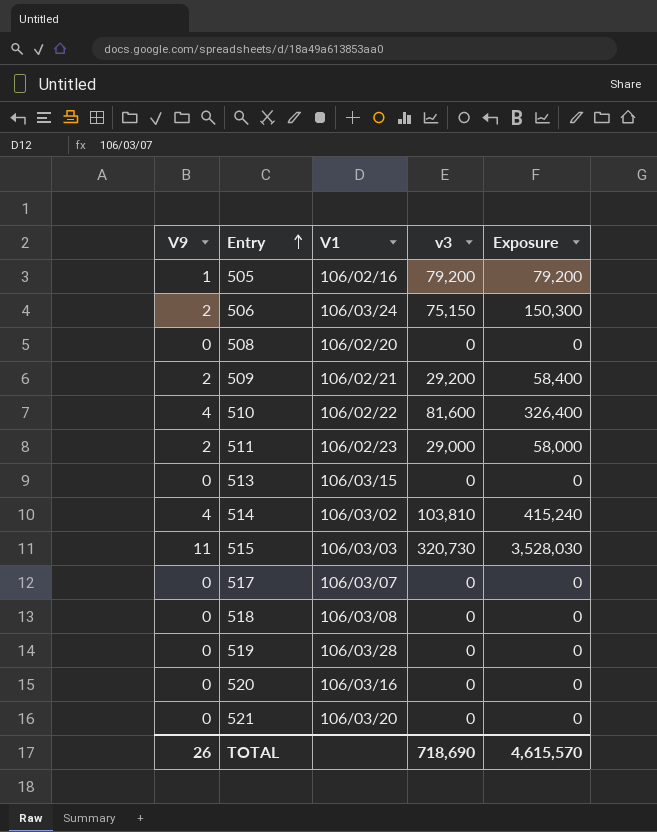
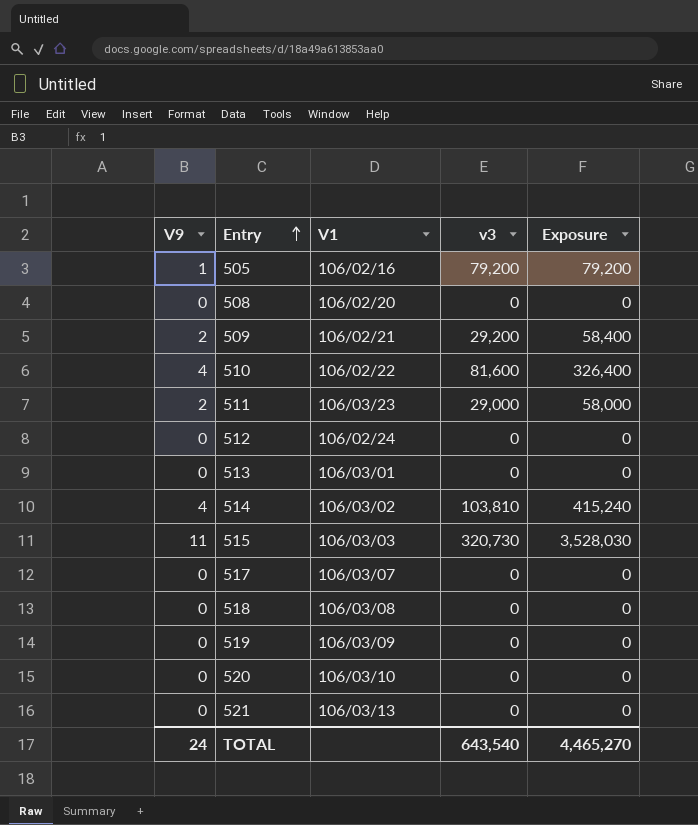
row 506: 2 | 106/03/24 | 75,150 | 150,300 -> none
511 | V1: 106/02/23 -> 106/03/23
row 512: none -> 0 | 106/02/24 | 0 | 0
513 | V1: 106/03/15 -> 106/03/01
519 | V1: 106/03/28 -> 106/03/09
520 | V1: 106/03/16 -> 106/03/10
521 | V1: 106/03/20 -> 106/03/13
TOTAL | V9: 26 -> 24
TOTAL | v3: 718,690 -> 643,540
TOTAL | Exposure: 4,615,570 -> 4,465,270

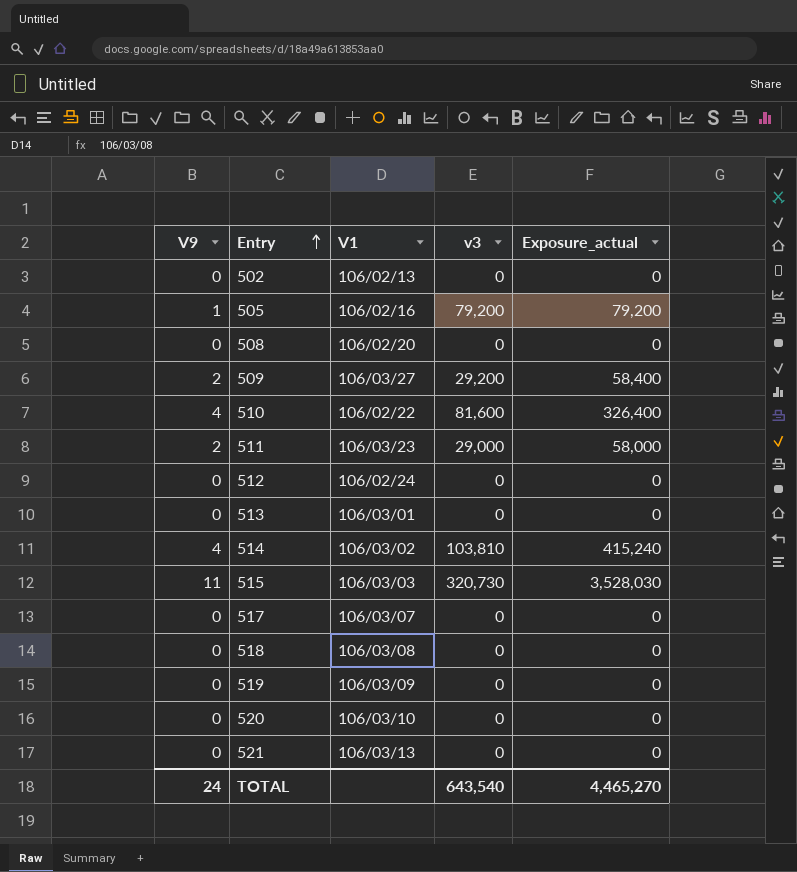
column name: Exposure -> Exposure_actual
row 502: none -> 0 | 106/02/13 | 0 | 0
509 | V1: 106/02/21 -> 106/03/27

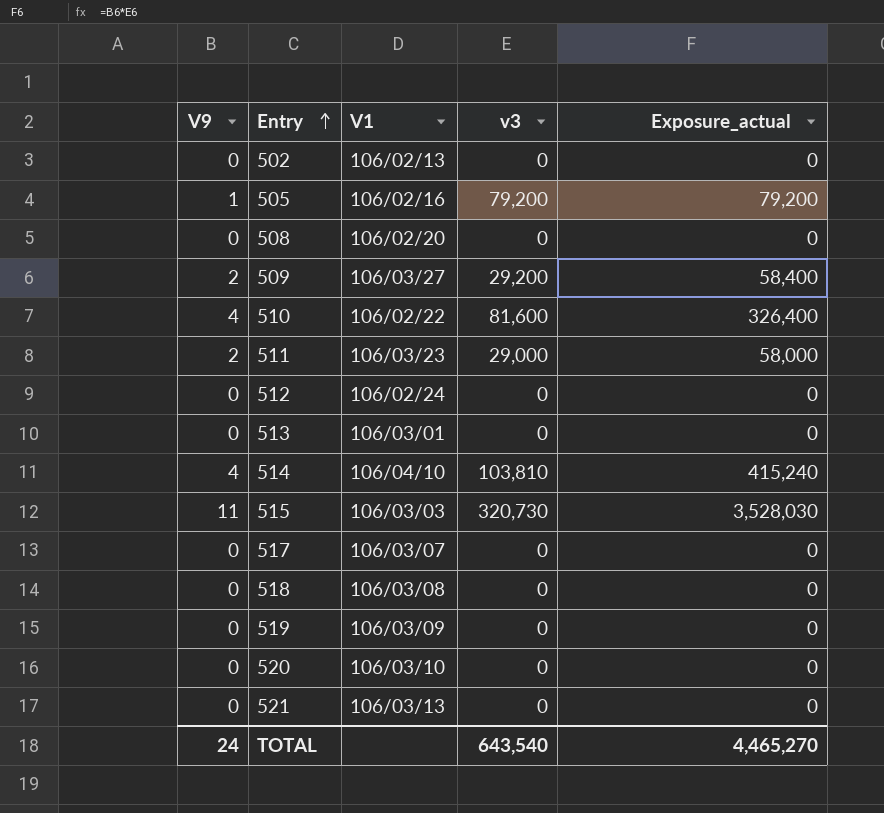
514 | V1: 106/03/02 -> 106/04/10

